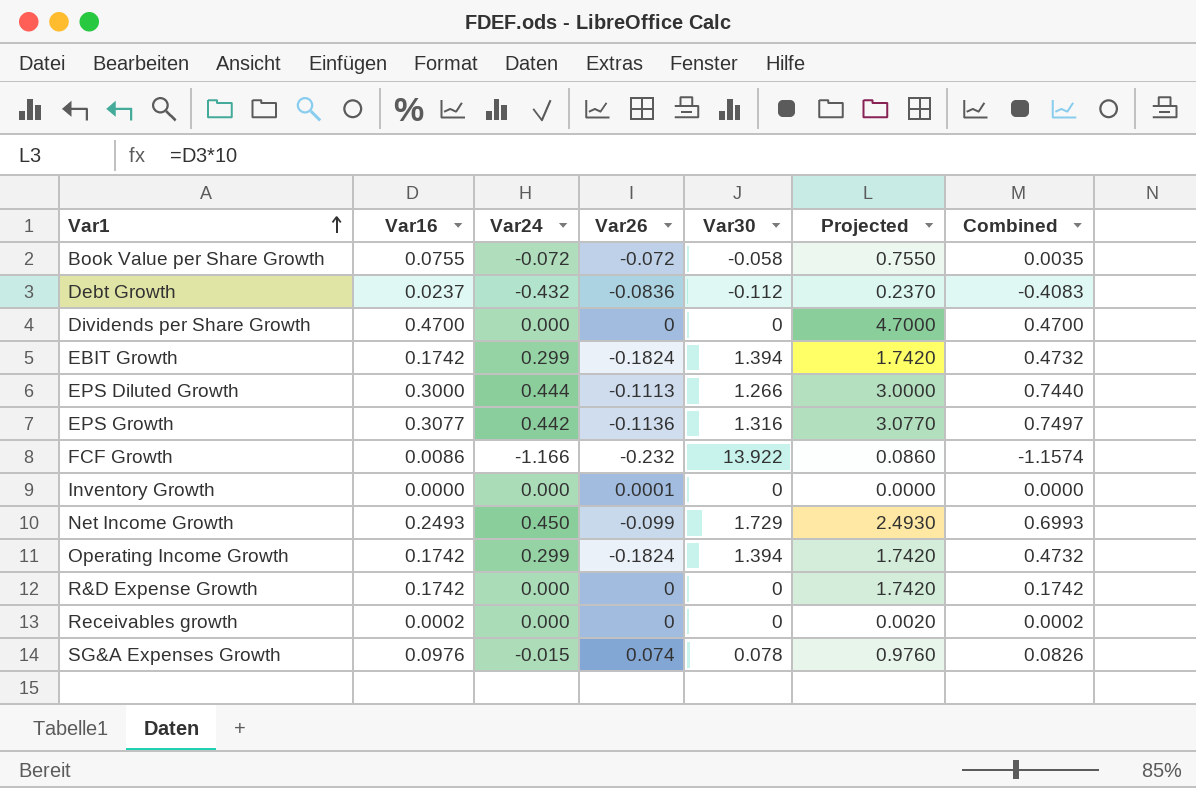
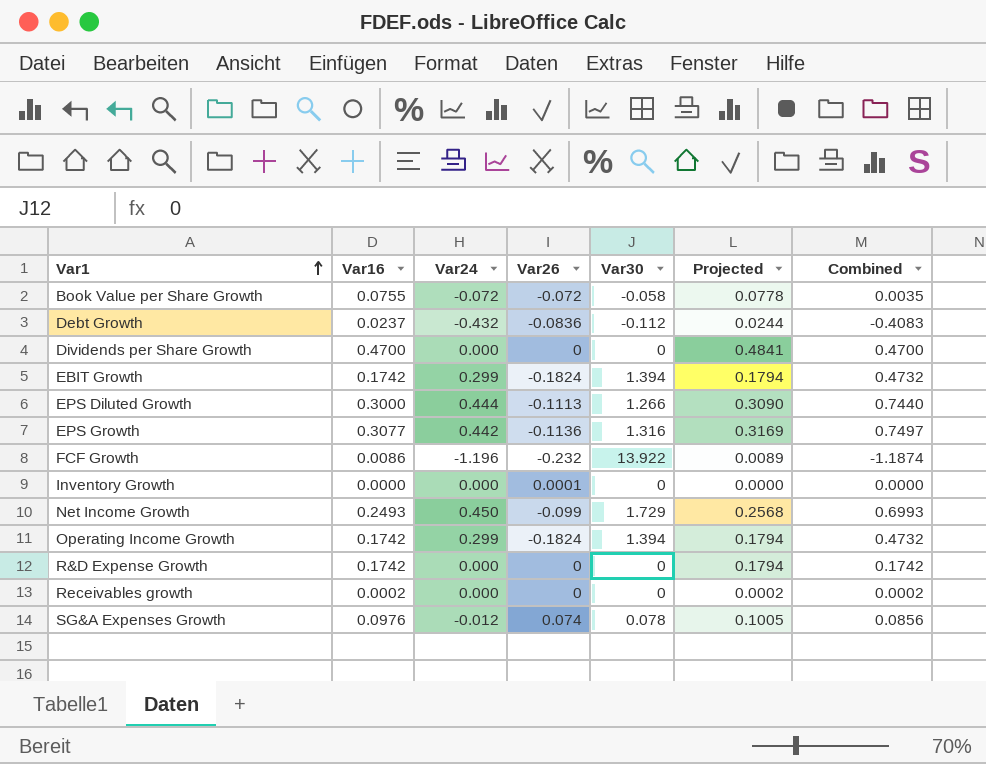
column Projected | formula: [Var16] * 10 -> [Var16] * 1.03
FCF Growth | Var24: -1.166 -> -1.196
FCF Growth | Combined: -1.1574 -> -1.1874
SG&A Expenses Growth | Var24: -0.015 -> -0.012
SG&A Expenses Growth | Combined: 0.0826 -> 0.0856

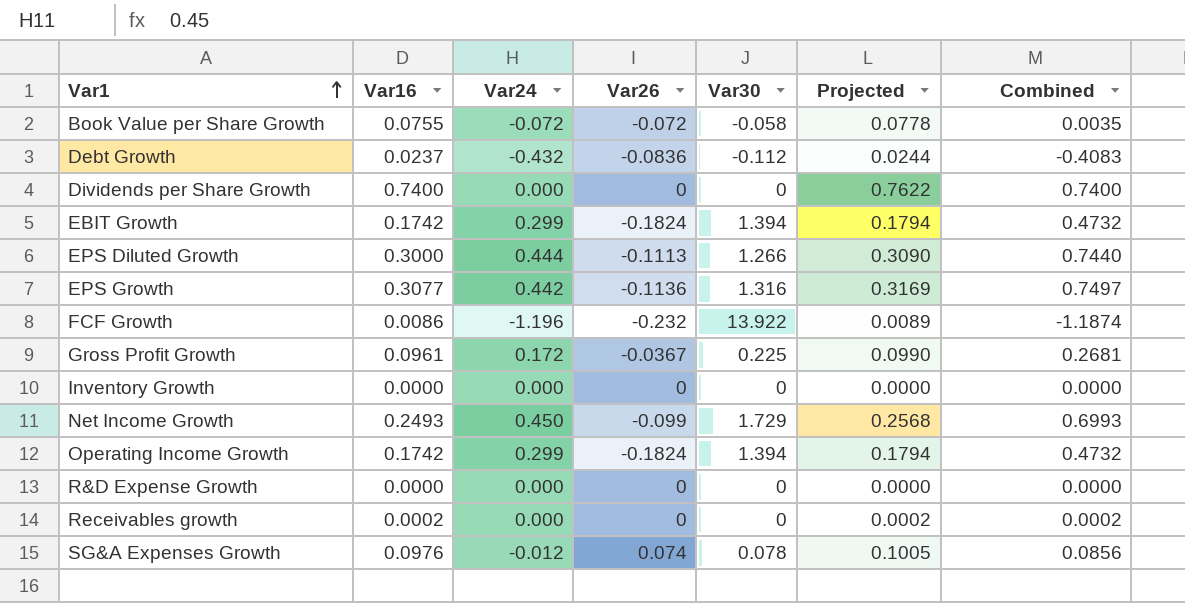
Dividends per Share Growth | Var16: 0.4700 -> 0.7400
Dividends per Share Growth | Projected: 0.4841 -> 0.7622
Dividends per Share Growth | Combined: 0.4700 -> 0.7400
row Gross Profit Growth: none -> 0.0961 | 0.172 | -0.0367 | 0.225 | 0.0990 | 0.2681
Inventory Growth | Var26: 0.0001 -> 0
R&D Expense Growth | Var16: 0.1742 -> 0.0000
R&D Expense Growth | Projected: 0.1794 -> 0.0000
R&D Expense Growth | Combined: 0.1742 -> 0.0000

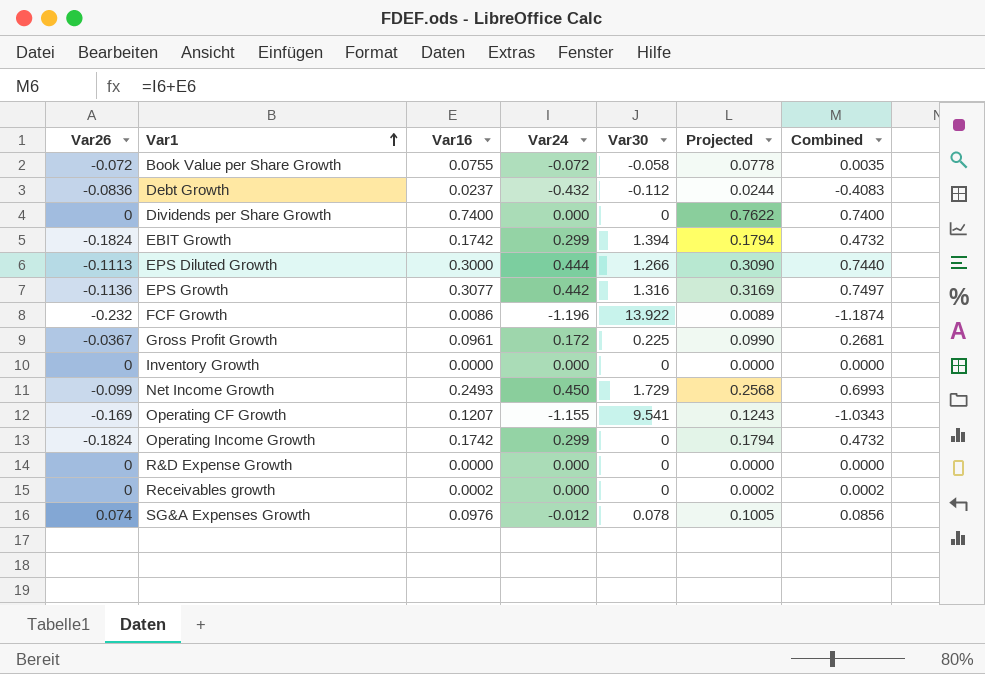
column Var26 | position: 4 -> 1
row Operating CF Growth: none -> -0.169 | 0.1207 | -1.155 | 9.541 | 0.1243 | -1.0343
Operating Income Growth | Var30: 1.394 -> 0

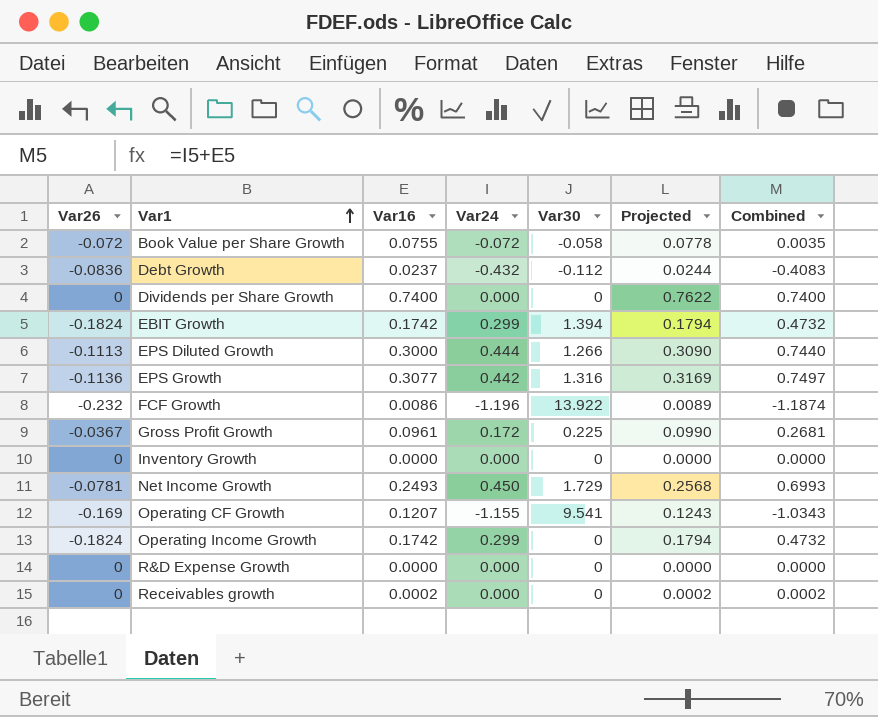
row SG&A Expenses Growth: 0.074 | 0.0976 | -0.012 | 0.078 | 0.1005 | 0.0856 -> none
Net Income Growth | Var26: -0.099 -> -0.0781

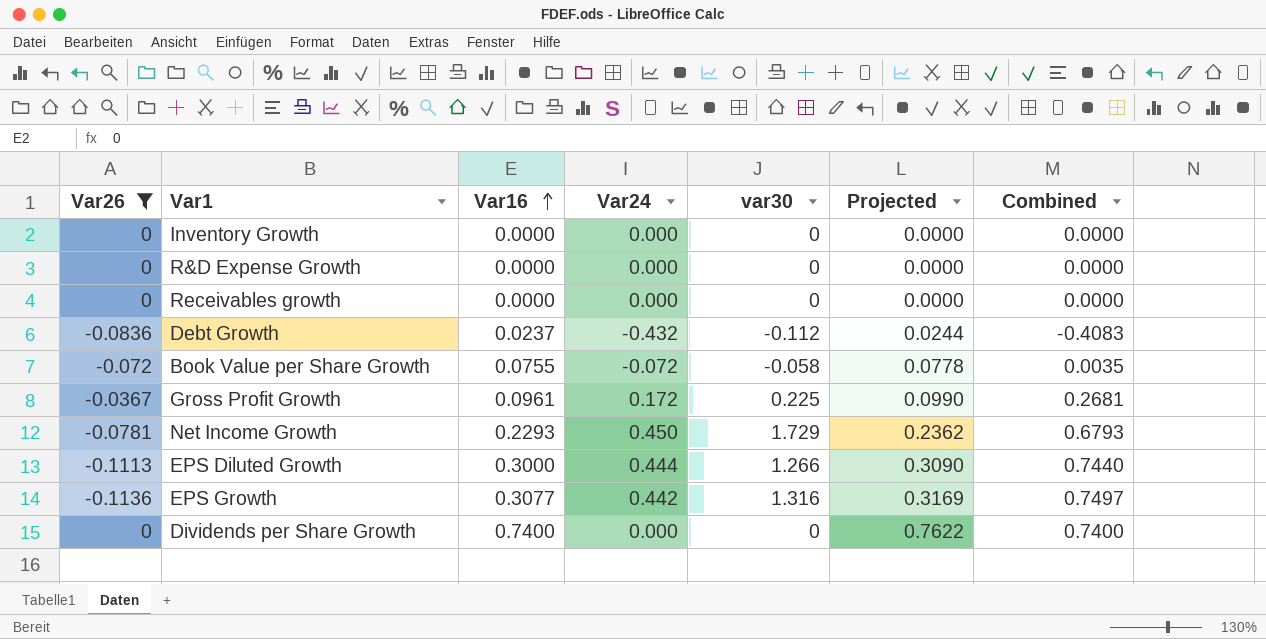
filter: none -> Var26 >= -0.1136
row order: Var1 ascending -> Var16 ascending
column name: Var30 -> var30
Receivables growth | Var16: 0.0002 -> 0.0000
Receivables growth | Projected: 0.0002 -> 0.0000
Receivables growth | Combined: 0.0002 -> 0.0000
Net Income Growth | Var16: 0.2493 -> 0.2293
Net Income Growth | Projected: 0.2568 -> 0.2362
Net Income Growth | Combined: 0.6993 -> 0.6793

